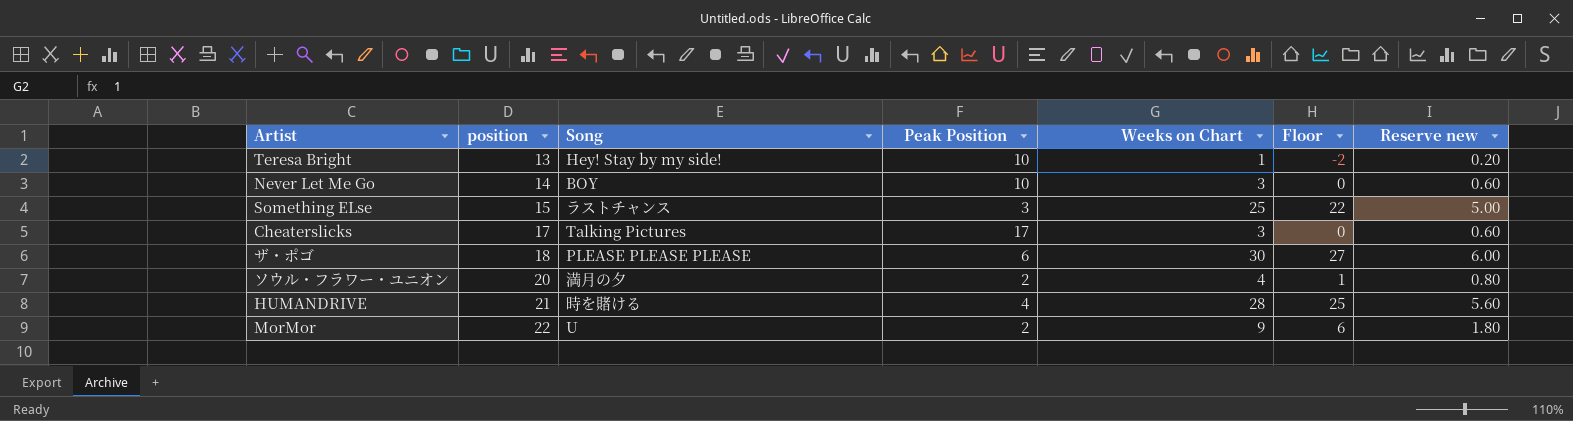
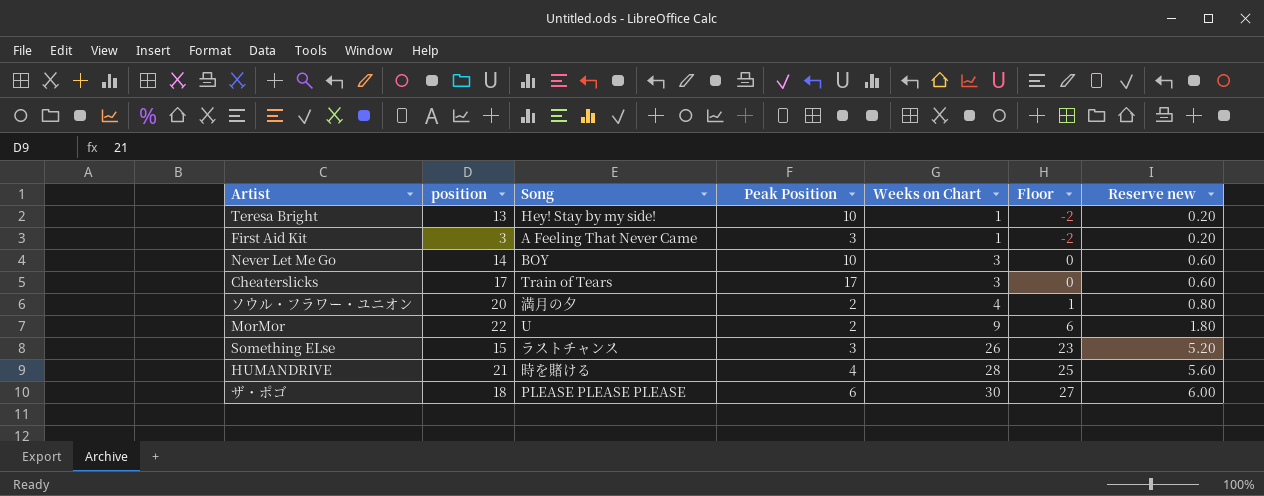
row order: position ascending -> Weeks on Chart ascending
row First Aid Kit: none -> 3 | A Feeling That Never Came | 3 | 1 | -2 | 0.20
Cheaterslicks | Song: Talking Pictures -> Train of Tears
Something ELse | Weeks on Chart: 25 -> 26
Something ELse | Floor: 22 -> 23
Something ELse | Reserve new: 5.00 -> 5.20

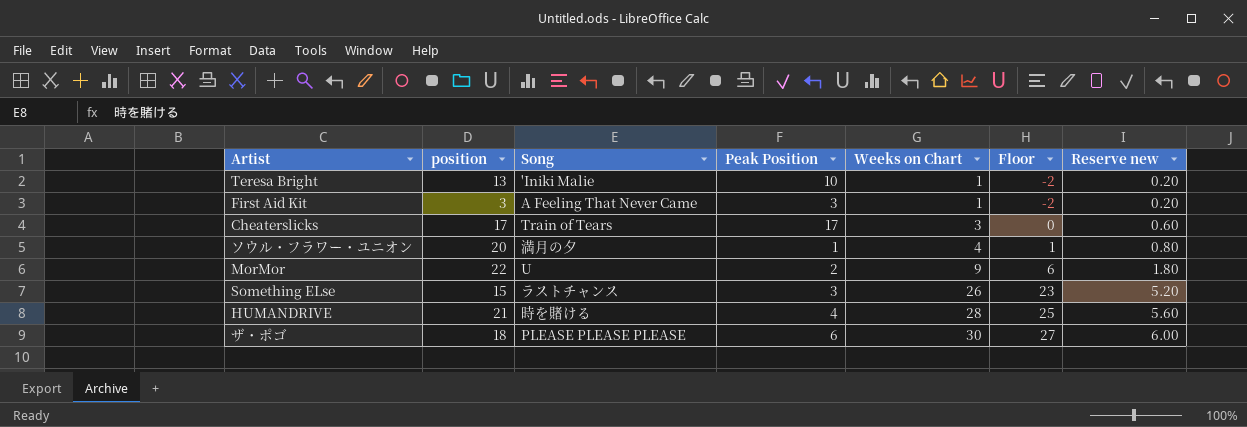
row Never Let Me Go: 14 | BOY | 10 | 3 | 0 | 0.60 -> none
Teresa Bright | Song: Hey! Stay by my side! -> 'Iniki Malie
ソウル・フラワー・ユニオン | Peak Position: 2 -> 1

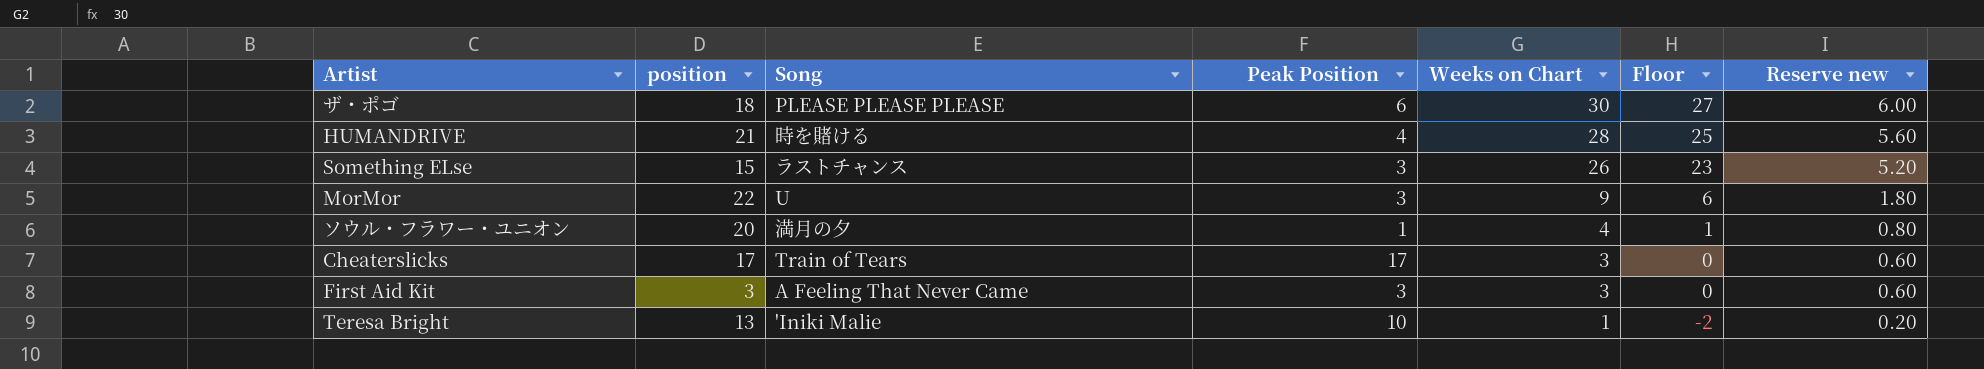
row order: Weeks on Chart ascending -> Weeks on Chart descending
MorMor | Peak Position: 2 -> 3
First Aid Kit | Weeks on Chart: 1 -> 3
First Aid Kit | Floor: -2 -> 0
First Aid Kit | Reserve new: 0.20 -> 0.60

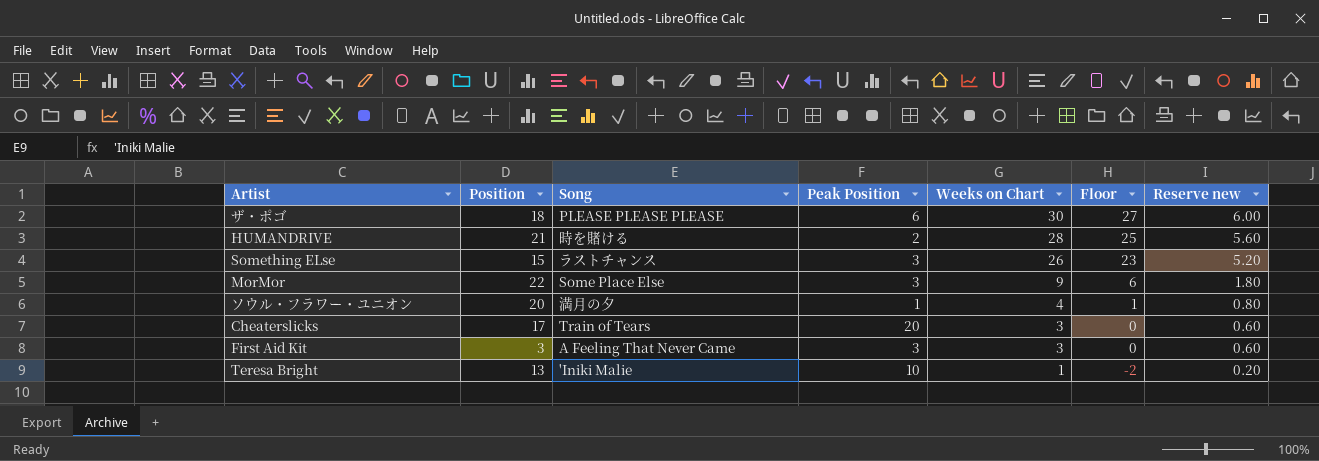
column name: position -> Position
HUMANDRIVE | Peak Position: 4 -> 2
MorMor | Song: U -> Some Place Else
Cheaterslicks | Peak Position: 17 -> 20

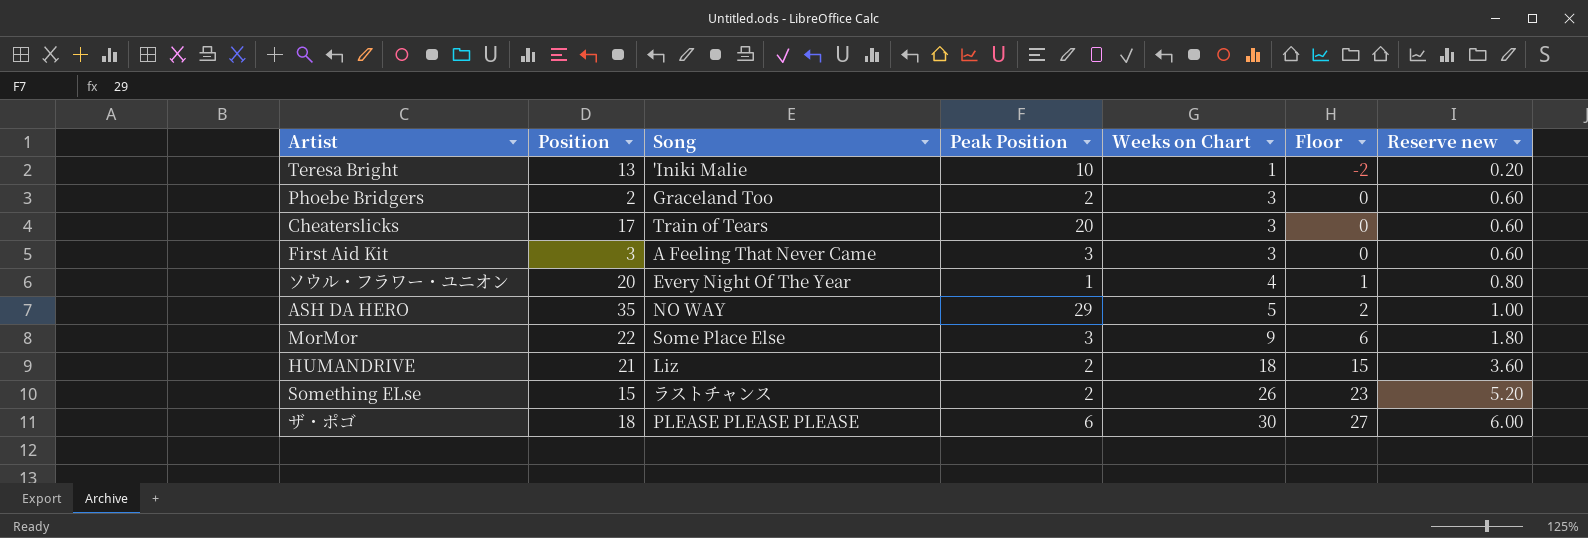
row order: Weeks on Chart descending -> Weeks on Chart ascending
row Phoebe Bridgers: none -> 2 | Graceland Too | 2 | 3 | 0 | 0.60
ソウル・フラワー・ユニオン | Song: 満月の夕 -> Every Night Of The Year
row ASH DA HERO: none -> 35 | NO WAY | 29 | 5 | 2 | 1.00
HUMANDRIVE | Song: 時を賭ける -> Liz
HUMANDRIVE | Weeks on Chart: 28 -> 18
HUMANDRIVE | Floor: 25 -> 15
HUMANDRIVE | Reserve new: 5.60 -> 3.60
Something ELse | Peak Position: 3 -> 2

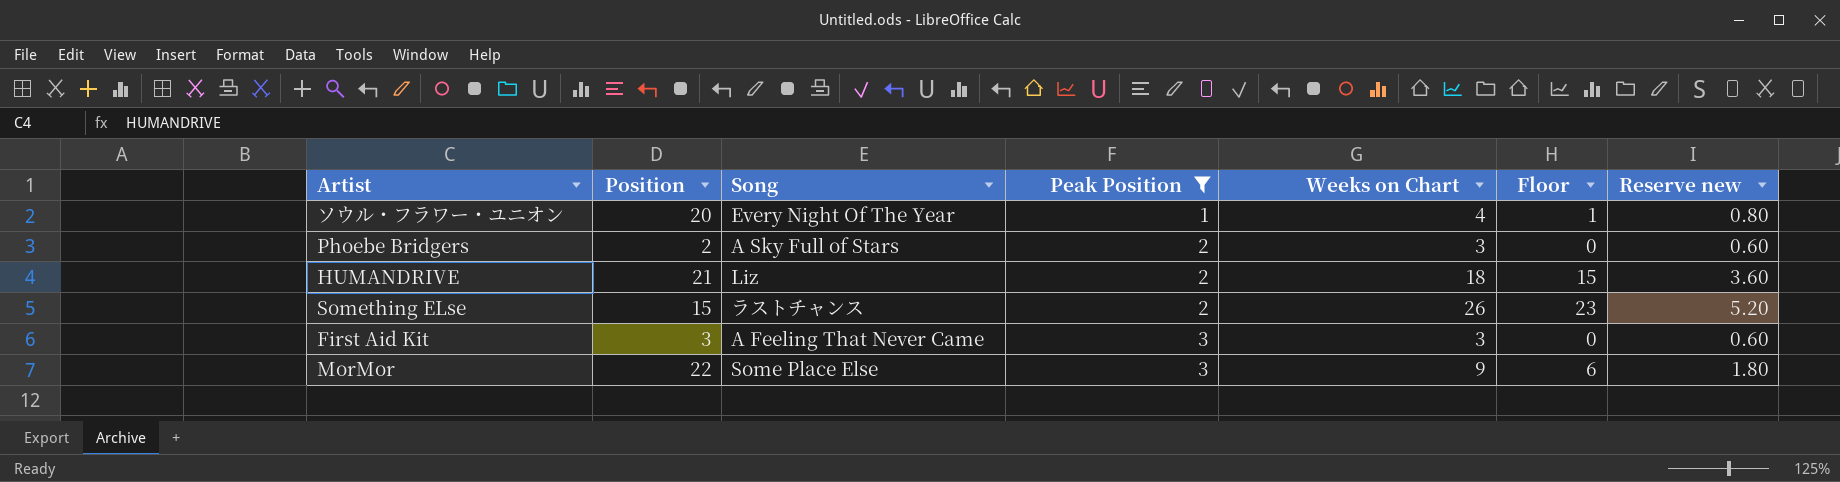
filter: none -> Peak Position <= 3
row order: Weeks on Chart ascending -> Peak Position ascending
Phoebe Bridgers | Song: Graceland Too -> A Sky Full of Stars

